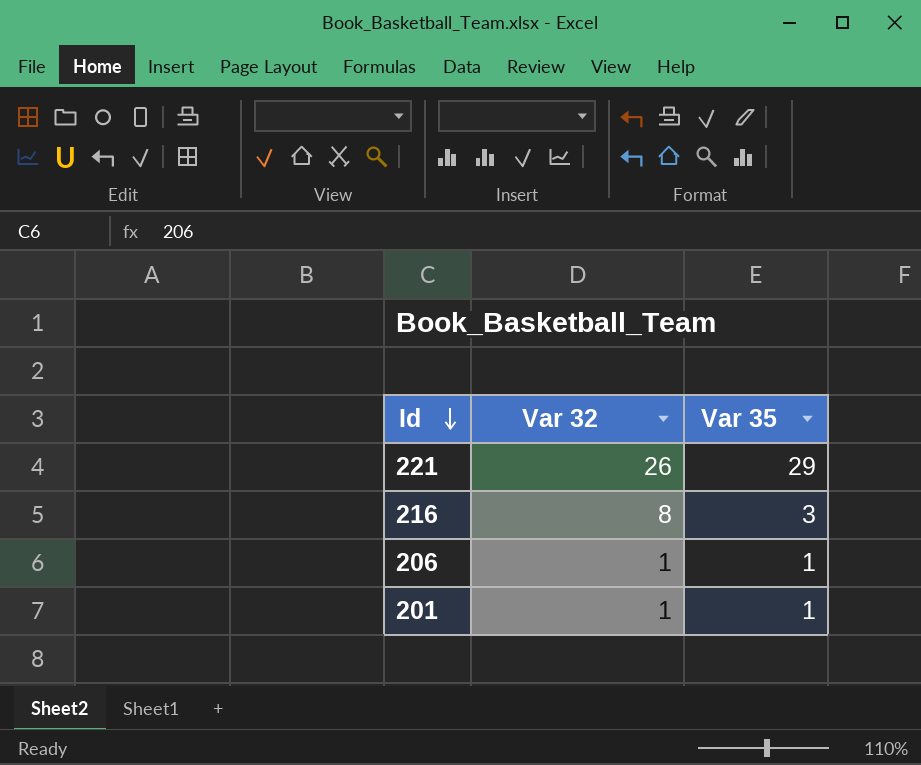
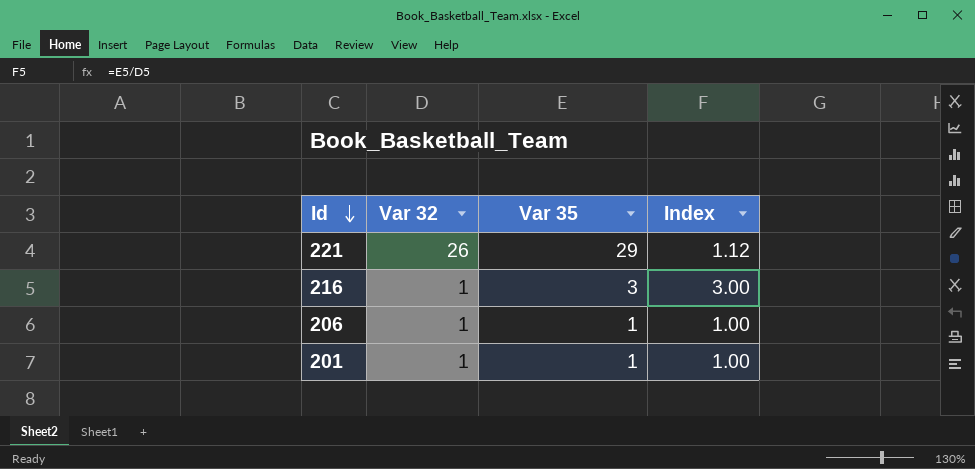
column Index | formula: none -> [Var 35] / [Var 32]
216 | Var 32: 8 -> 1

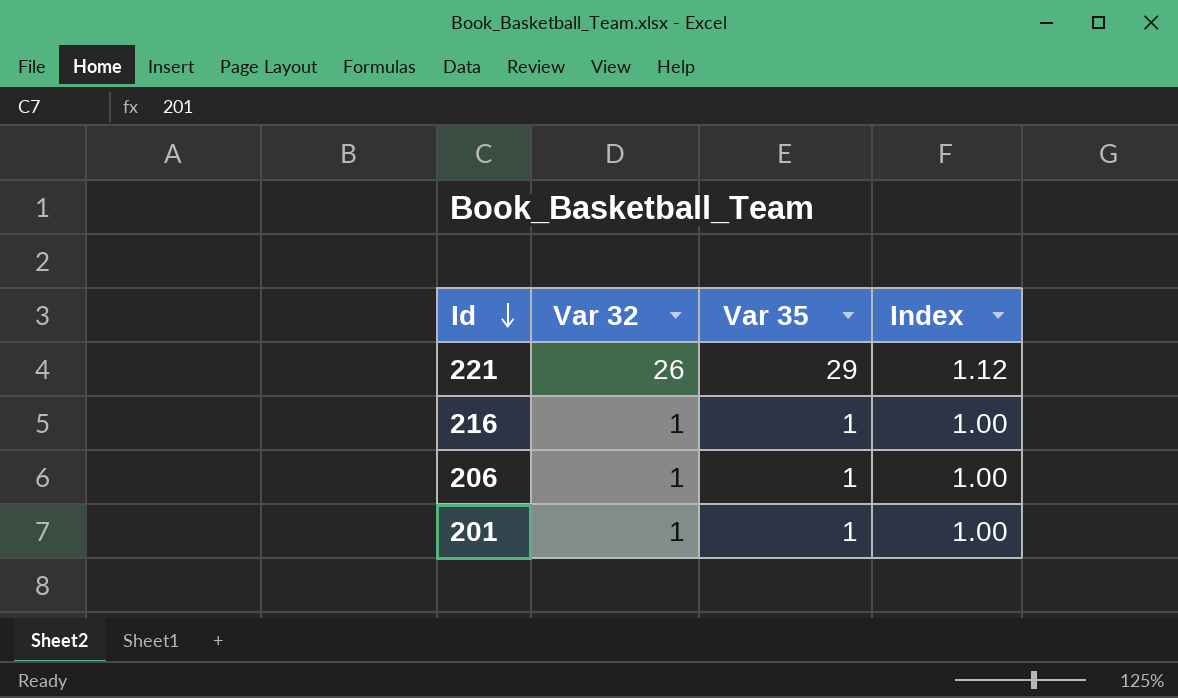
216 | Var 35: 3 -> 1
216 | Index: 3.00 -> 1.00

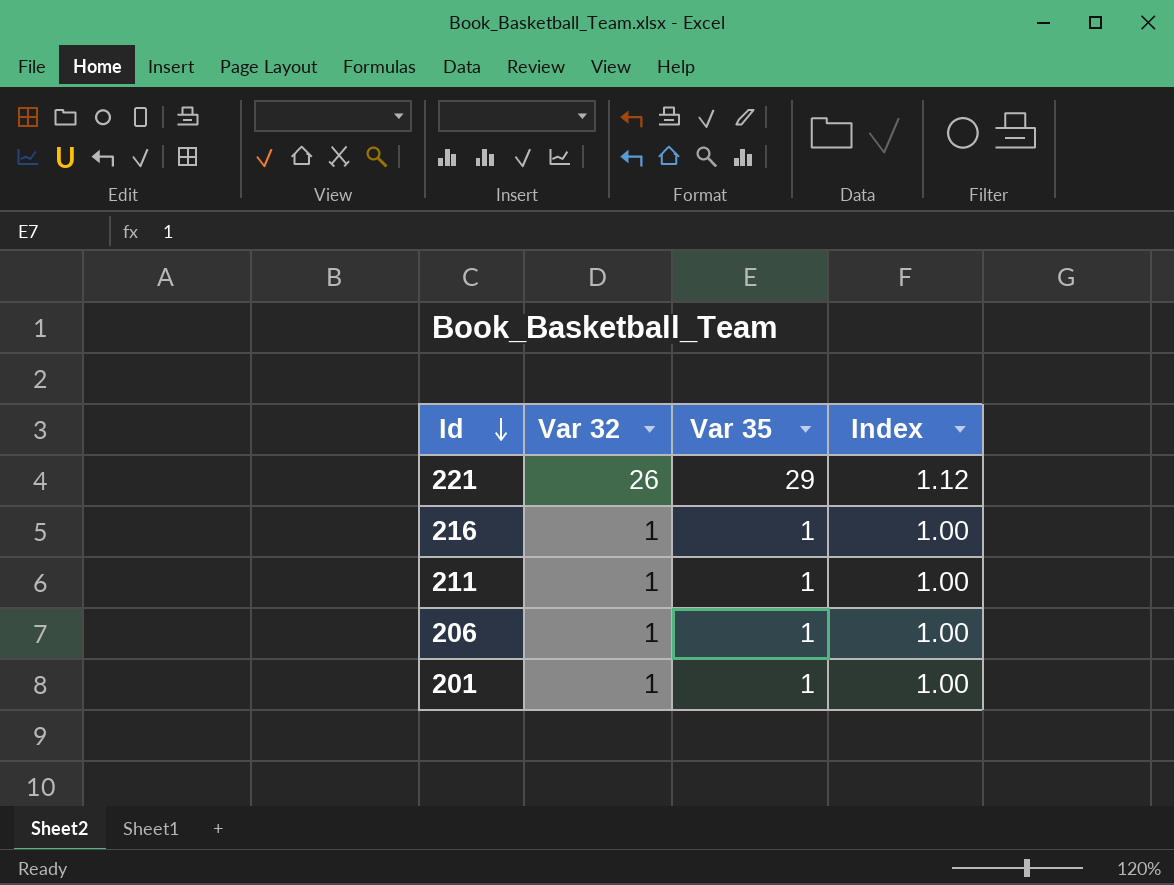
row 211: none -> 1 | 1 | 1.00

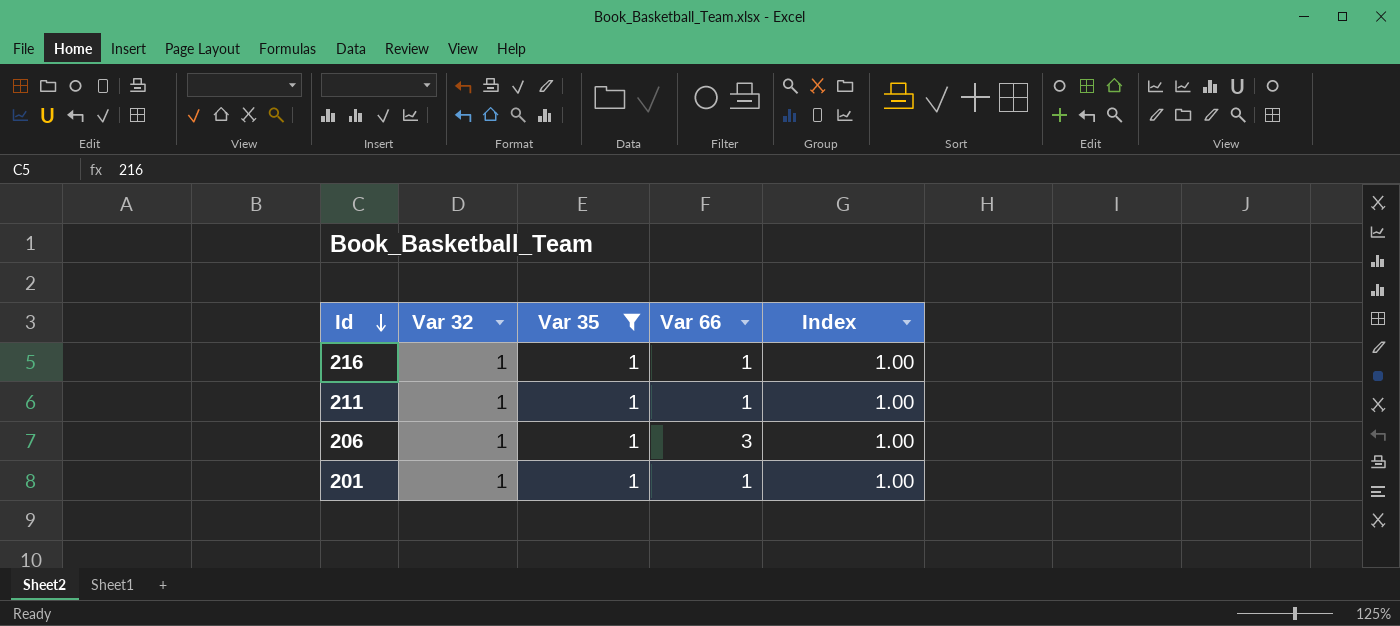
filter: none -> Var 35 = 1
column Var 66 | position: none -> 4

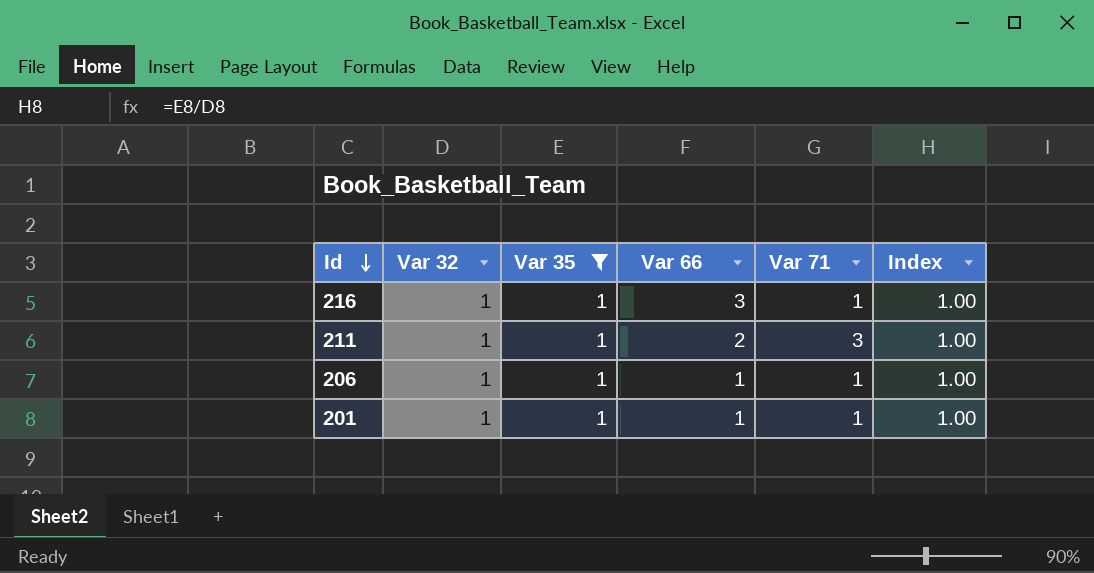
column Var 71 | position: none -> 5
216 | Var 66: 1 -> 3
211 | Var 66: 1 -> 2
206 | Var 66: 3 -> 1

